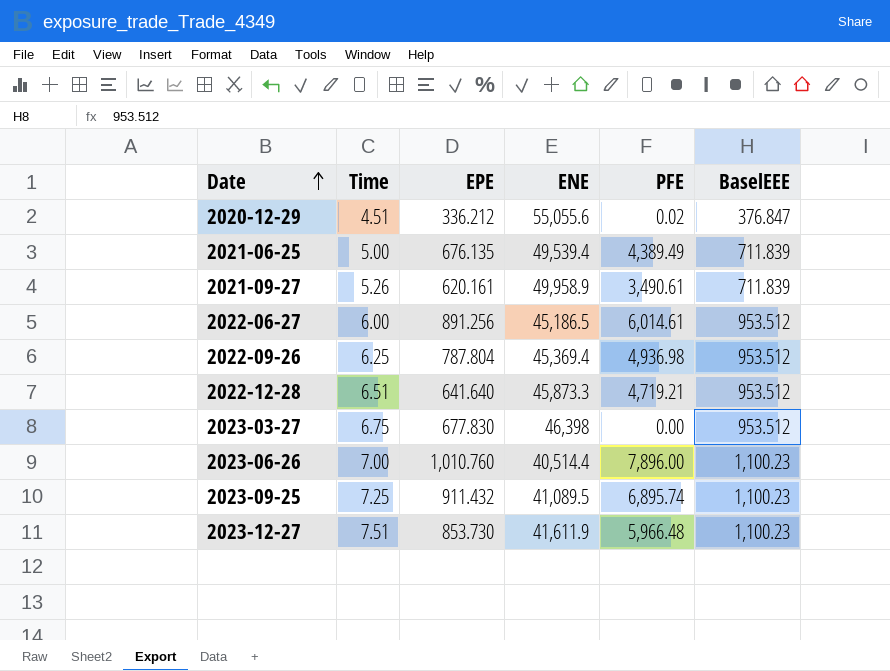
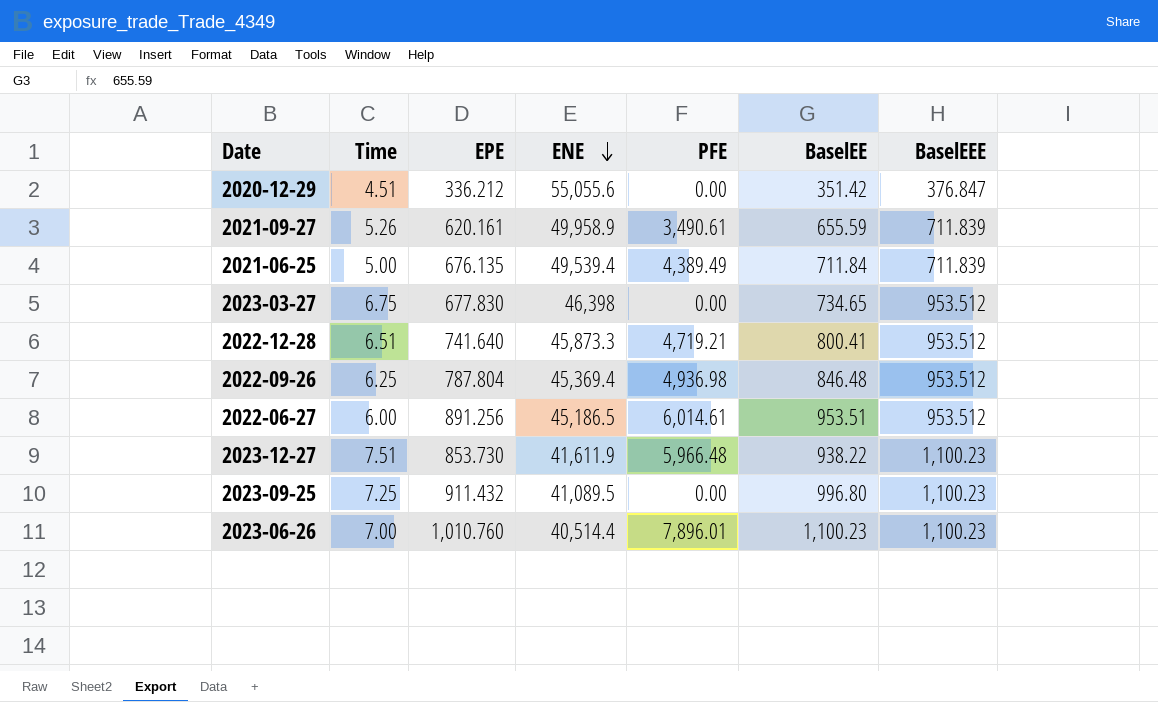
row order: Date ascending -> ENE descending
column BaselEE | position: none -> 6
2020-12-29 | PFE: 0.02 -> 0.00
2022-12-28 | EPE: 641.640 -> 741.640
2023-09-25 | PFE: 6,895.74 -> 0.00
2023-06-26 | PFE: 7,896.00 -> 7,896.01

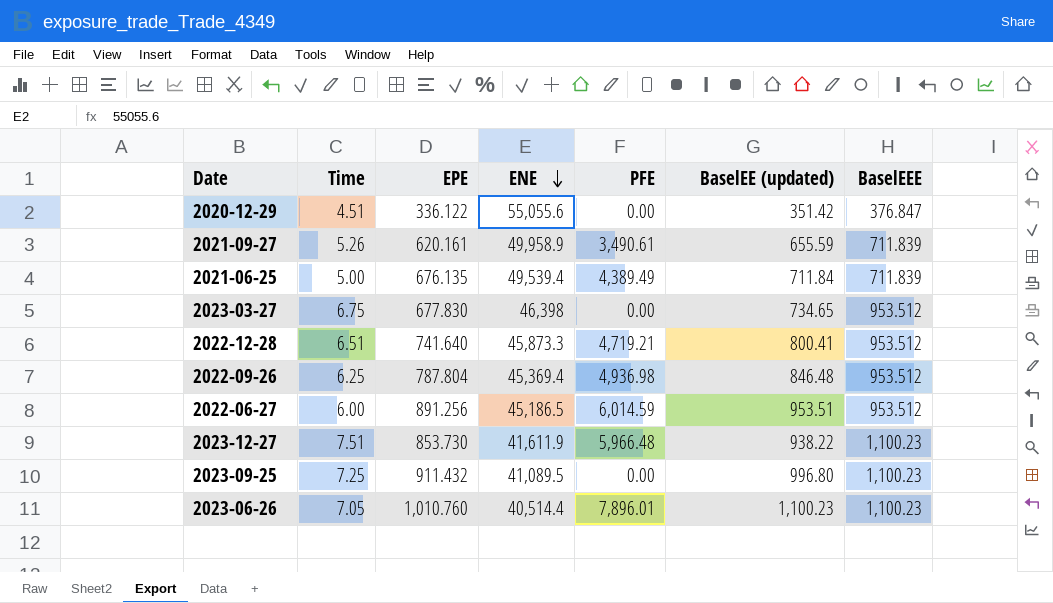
column name: BaselEE -> BaselEE (updated)
2020-12-29 | EPE: 336.212 -> 336.122
2022-06-27 | PFE: 6,014.61 -> 6,014.59
2023-06-26 | Time: 7.00 -> 7.05

